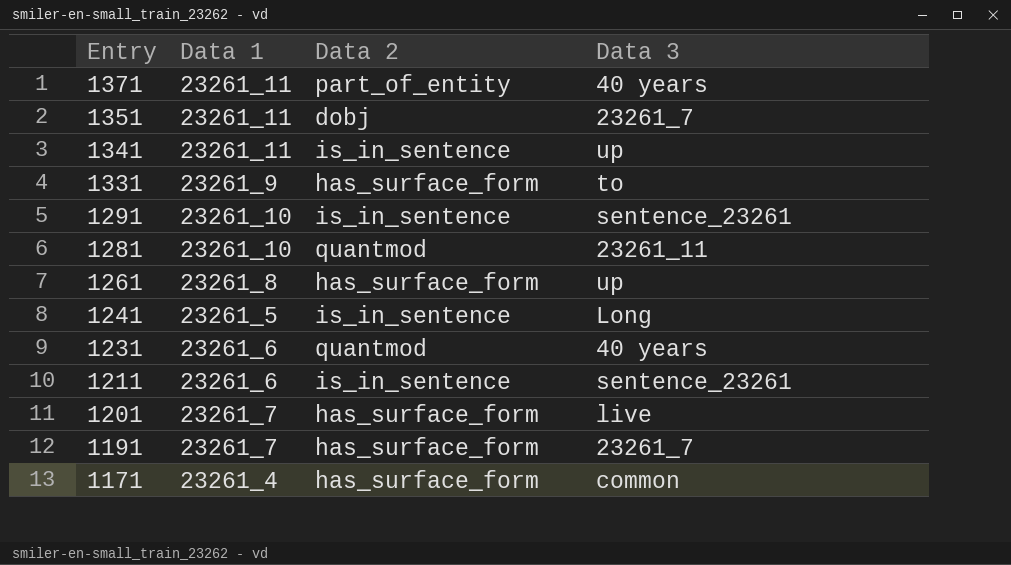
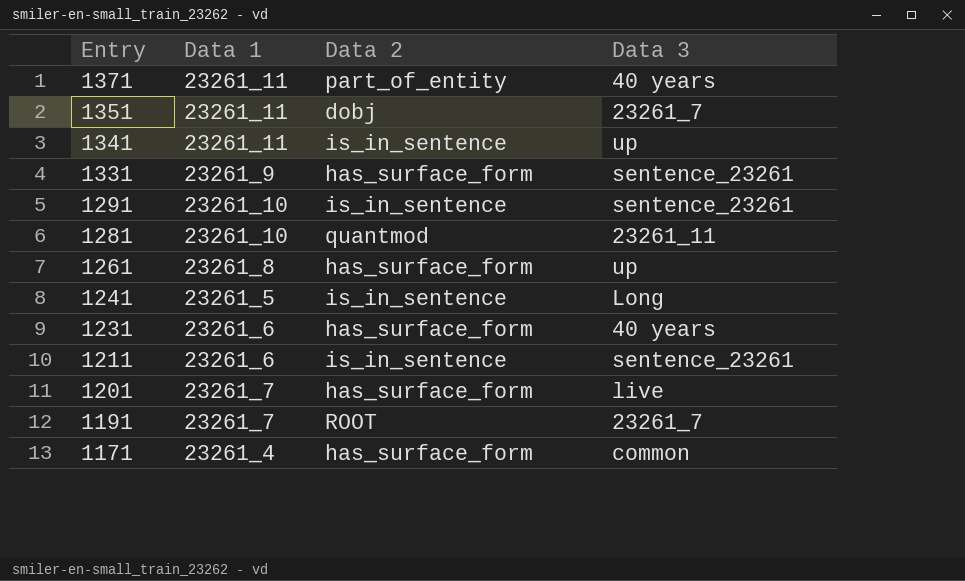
1331 | Data 3: to -> sentence_23261
1231 | Data 2: quantmod -> has_surface_form
1191 | Data 2: has_surface_form -> ROOT

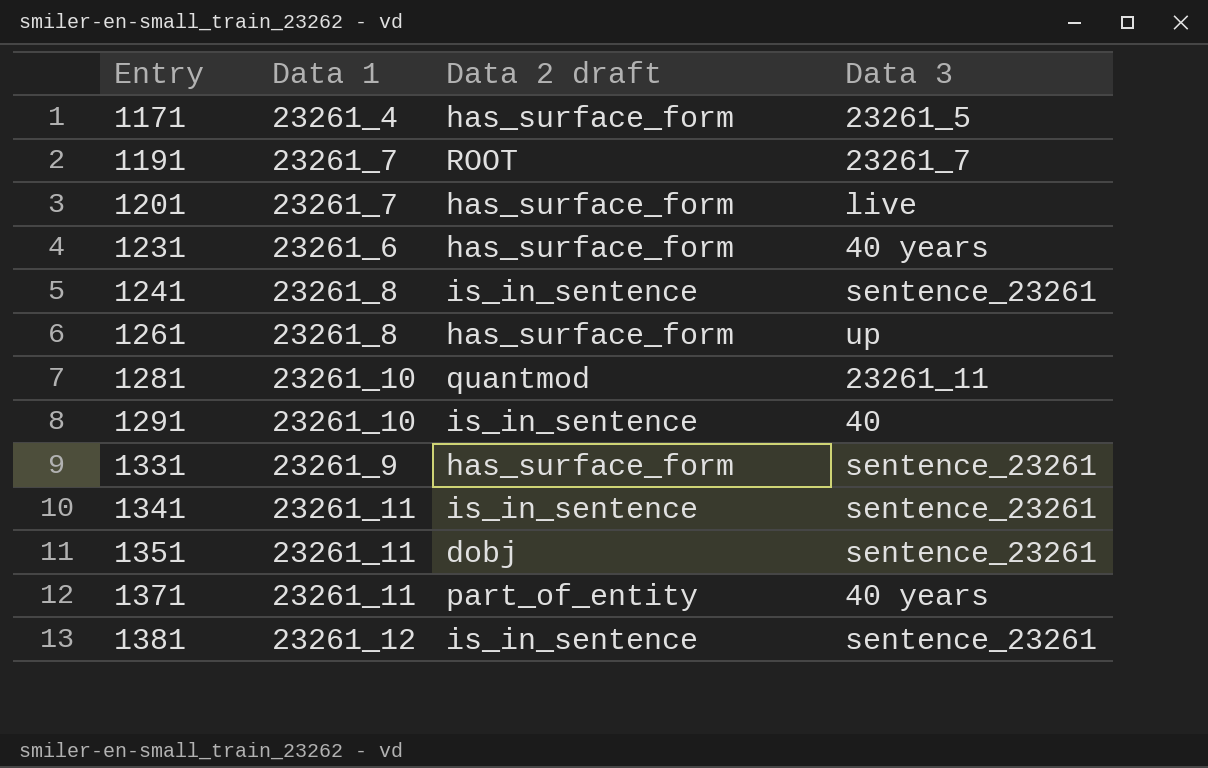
row order: Entry descending -> Entry ascending
column name: Data 2 -> Data 2 draft
row 1211: 23261_6 | is_in_sentence | sentence_23261 -> none
1171 | Data 3: common -> 23261_5
1241 | Data 1: 23261_5 -> 23261_8
1241 | Data 3: Long -> sentence_23261
1291 | Data 3: sentence_23261 -> 40
1341 | Data 3: up -> sentence_23261
1351 | Data 3: 23261_7 -> sentence_23261
row 1381: none -> 23261_12 | is_in_sentence | sentence_23261

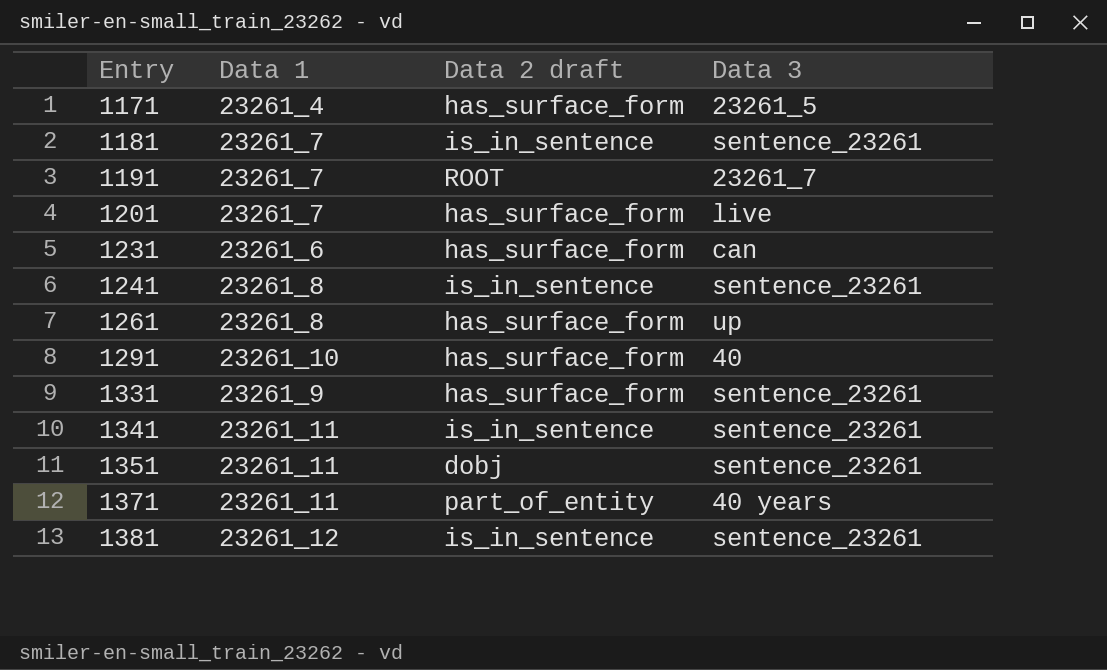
row 1281: 23261_10 | quantmod | 23261_11 -> none
row 1181: none -> 23261_7 | is_in_sentence | sentence_23261
1231 | Data 3: 40 years -> can
1291 | Data 2 draft: is_in_sentence -> has_surface_form

